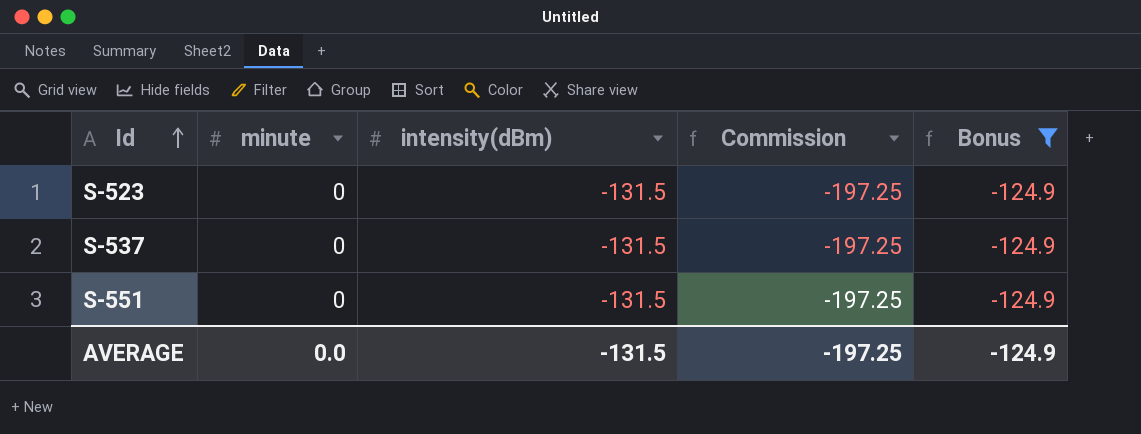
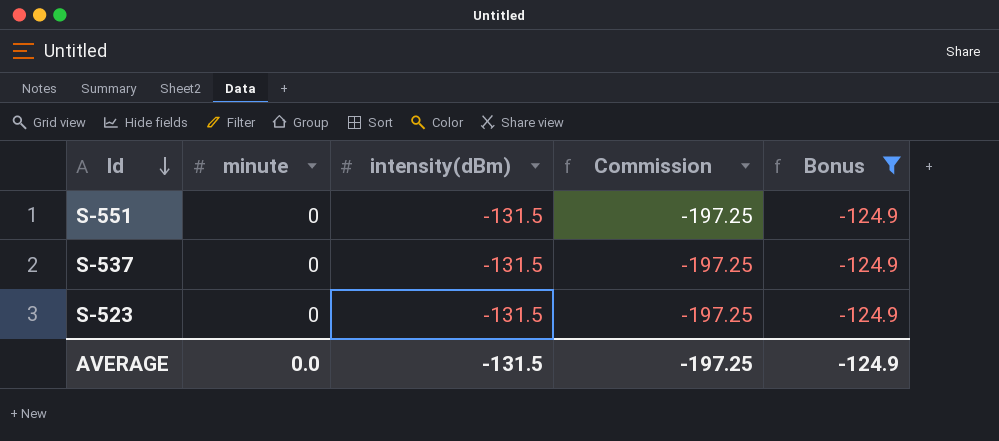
row order: Id ascending -> Id descending

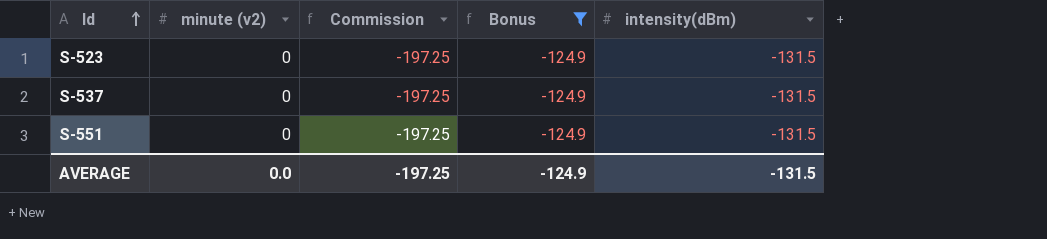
row order: Id descending -> Id ascending
column name: minute -> minute (v2)
column intensity(dBm) | position: 3 -> 5

